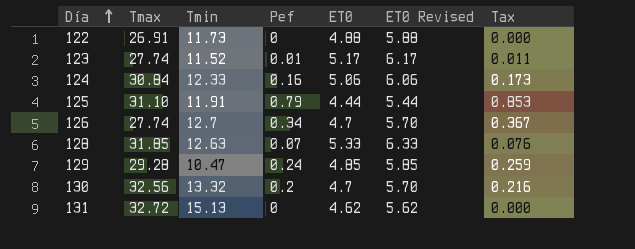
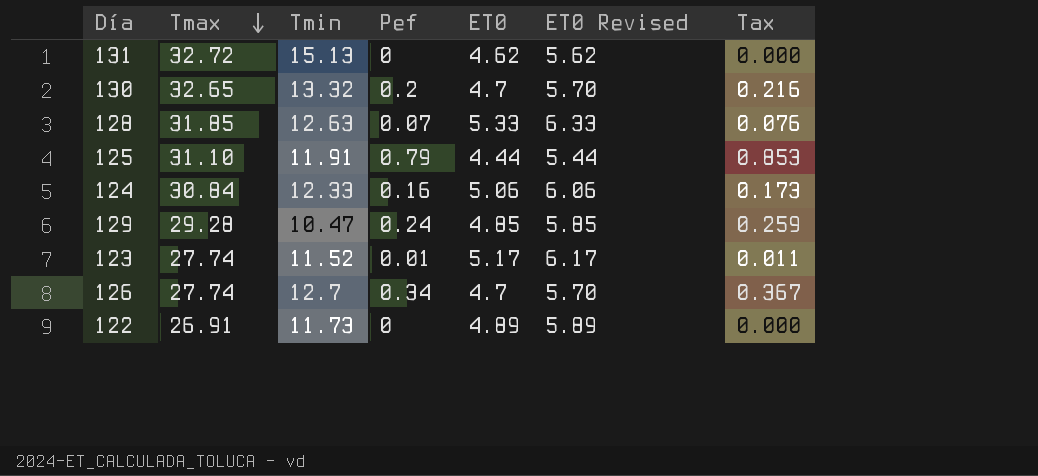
row order: Día ascending -> Tmax descending
130 | Tmax: 32.56 -> 32.65
122 | ET0: 4.88 -> 4.89
122 | ET0 Revised: 5.88 -> 5.89

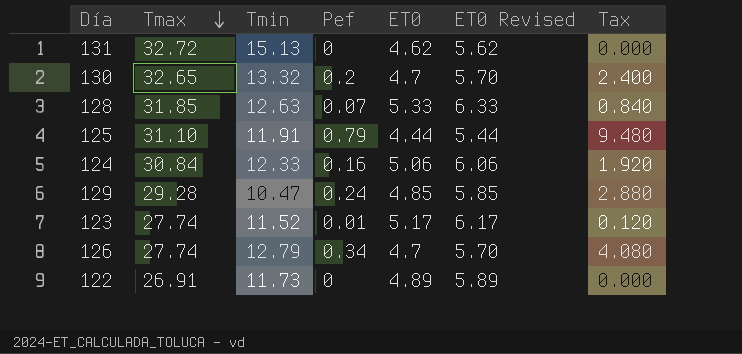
column Tax | formula: [Pef] * 1.08 -> [Pef] * 12
126 | Tmin: 12.7 -> 12.79

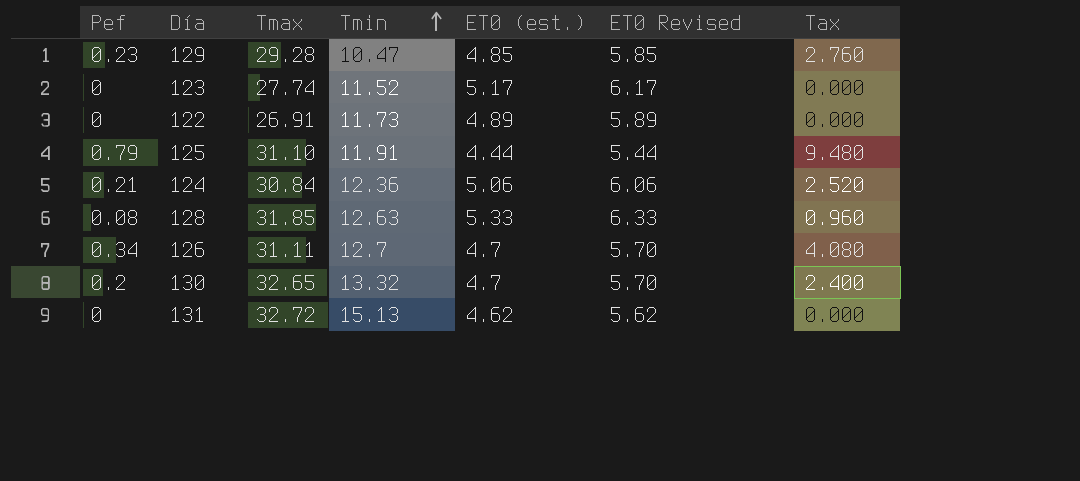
row order: Tmax descending -> Tmin ascending
column Pef | position: 4 -> 1
column name: ET0 -> ET0 (est.)
129 | Pef: 0.24 -> 0.23
129 | Tax: 2.880 -> 2.760
123 | Pef: 0.01 -> 0
123 | Tax: 0.120 -> 0.000
124 | Pef: 0.16 -> 0.21
124 | Tmin: 12.33 -> 12.36
124 | Tax: 1.920 -> 2.520
128 | Pef: 0.07 -> 0.08
128 | Tax: 0.840 -> 0.960
126 | Tmax: 27.74 -> 31.11
126 | Tmin: 12.79 -> 12.7

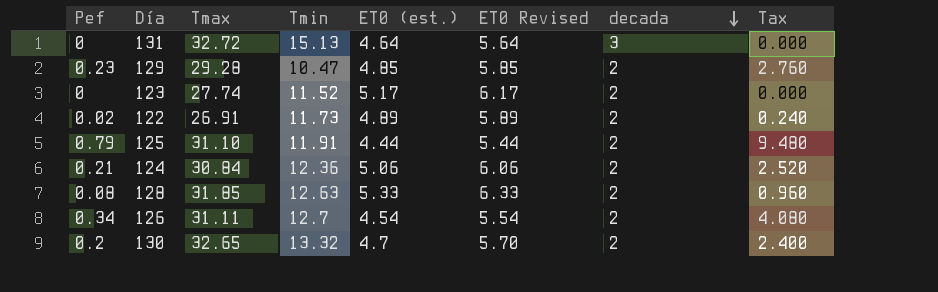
row order: Tmin ascending -> decada descending
column decada | position: none -> 7
131 | ET0 (est.): 4.62 -> 4.64
131 | ET0 Revised: 5.62 -> 5.64
122 | Pef: 0 -> 0.02
122 | Tax: 0.000 -> 0.240
126 | ET0 (est.): 4.7 -> 4.54
126 | ET0 Revised: 5.70 -> 5.54

